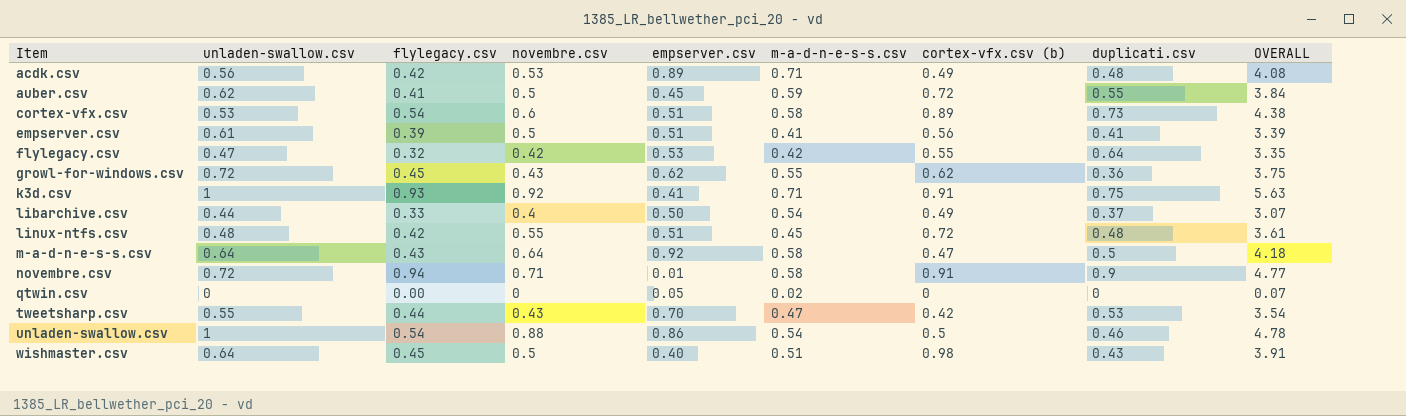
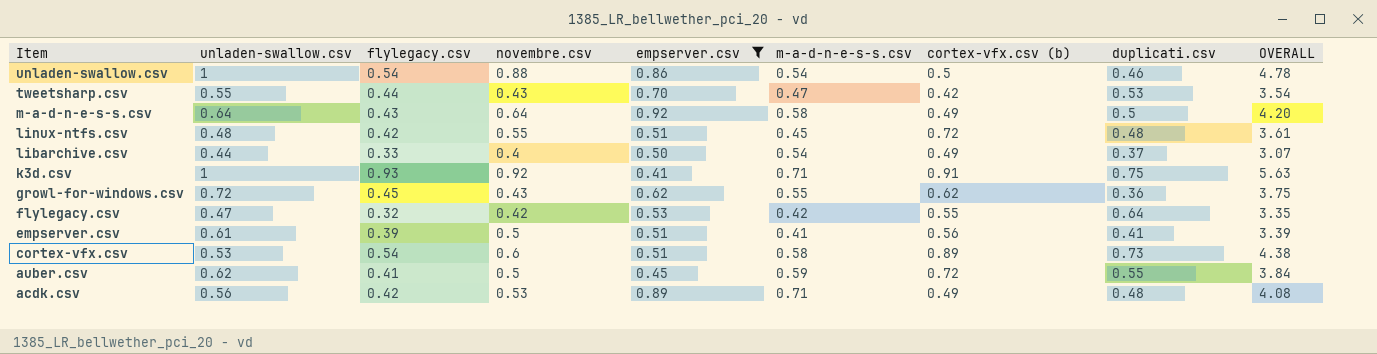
filter: none -> empserver.csv >= 0.41
row order: Item ascending -> Item descending
m-a-d-n-e-s-s.csv | cortex-vfx.csv (b): 0.47 -> 0.49
m-a-d-n-e-s-s.csv | OVERALL: 4.18 -> 4.20

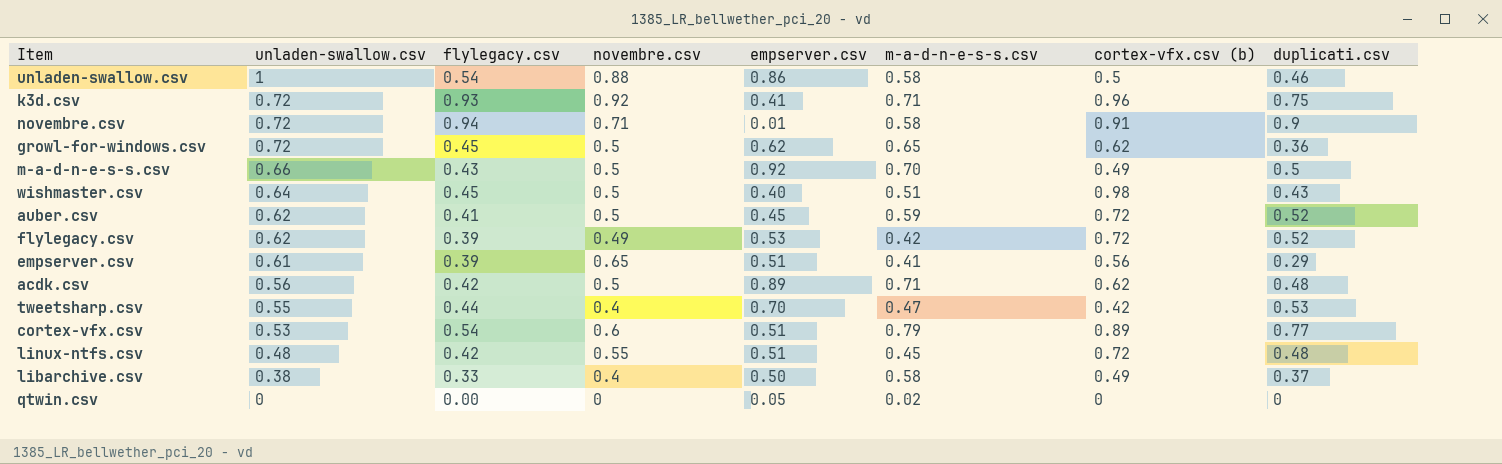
filter: empserver.csv >= 0.41 -> none
row order: Item descending -> unladen-swallow.csv descending
column OVERALL | formula: [unladen-swallow.csv] + [flylegacy.csv] + [novembre.csv] + [empserver.csv] + [m-a-d-n-e-s-s.csv] + [cortex-vfx.csv (b)] + [duplicati.csv] -> none
unladen-swallow.csv | m-a-d-n-e-s-s.csv: 0.54 -> 0.58
k3d.csv | unladen-swallow.csv: 1 -> 0.72
k3d.csv | cortex-vfx.csv (b): 0.91 -> 0.96
growl-for-windows.csv | novembre.csv: 0.43 -> 0.5
growl-for-windows.csv | m-a-d-n-e-s-s.csv: 0.55 -> 0.65
m-a-d-n-e-s-s.csv | unladen-swallow.csv: 0.64 -> 0.66
m-a-d-n-e-s-s.csv | novembre.csv: 0.64 -> 0.5
m-a-d-n-e-s-s.csv | m-a-d-n-e-s-s.csv: 0.58 -> 0.70
auber.csv | duplicati.csv: 0.55 -> 0.52
flylegacy.csv | unladen-swallow.csv: 0.47 -> 0.62
flylegacy.csv | flylegacy.csv: 0.32 -> 0.39
flylegacy.csv | novembre.csv: 0.42 -> 0.49
flylegacy.csv | cortex-vfx.csv (b): 0.55 -> 0.72
flylegacy.csv | duplicati.csv: 0.64 -> 0.52
empserver.csv | novembre.csv: 0.5 -> 0.65
empserver.csv | duplicati.csv: 0.41 -> 0.29
acdk.csv | novembre.csv: 0.53 -> 0.5
acdk.csv | cortex-vfx.csv (b): 0.49 -> 0.62
tweetsharp.csv | novembre.csv: 0.43 -> 0.4
cortex-vfx.csv | m-a-d-n-e-s-s.csv: 0.58 -> 0.79
cortex-vfx.csv | duplicati.csv: 0.73 -> 0.77
libarchive.csv | unladen-swallow.csv: 0.44 -> 0.38
libarchive.csv | m-a-d-n-e-s-s.csv: 0.54 -> 0.58

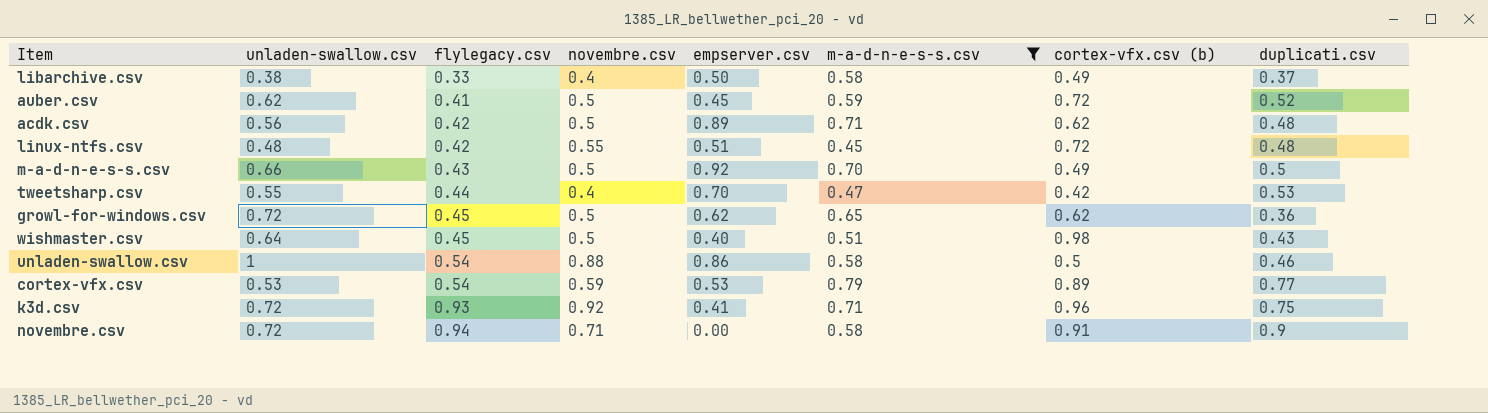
filter: none -> m-a-d-n-e-s-s.csv >= 0.45
row order: unladen-swallow.csv descending -> flylegacy.csv ascending
cortex-vfx.csv | novembre.csv: 0.6 -> 0.59
cortex-vfx.csv | empserver.csv: 0.51 -> 0.53
novembre.csv | empserver.csv: 0.01 -> 0.00

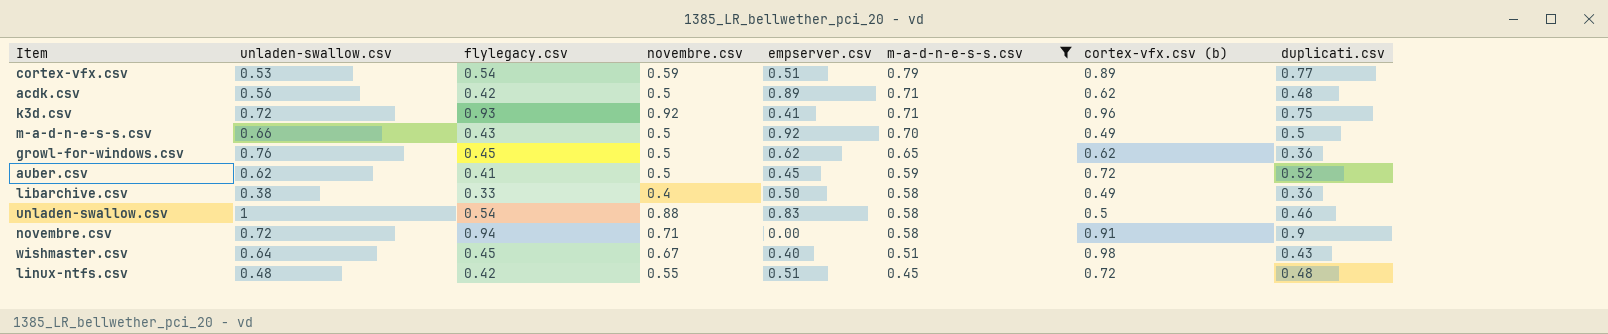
row order: flylegacy.csv ascending -> m-a-d-n-e-s-s.csv descending
row tweetsharp.csv: 0.55 | 0.44 | 0.4 | 0.70 | 0.47 | 0.42 | 0.53 -> none
cortex-vfx.csv | empserver.csv: 0.53 -> 0.51
growl-for-windows.csv | unladen-swallow.csv: 0.72 -> 0.76
libarchive.csv | duplicati.csv: 0.37 -> 0.36
unladen-swallow.csv | empserver.csv: 0.86 -> 0.83
wishmaster.csv | novembre.csv: 0.5 -> 0.67

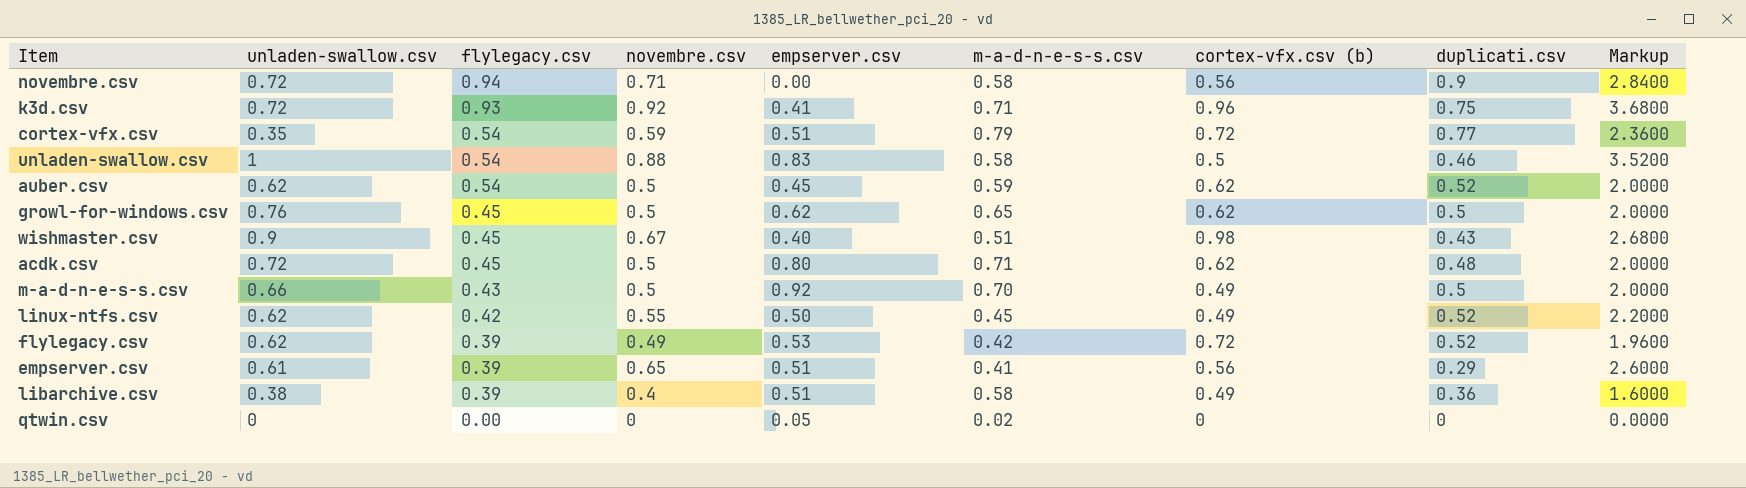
filter: m-a-d-n-e-s-s.csv >= 0.45 -> none
row order: m-a-d-n-e-s-s.csv descending -> flylegacy.csv descending
column Markup | formula: none -> [novembre.csv] * 4
novembre.csv | cortex-vfx.csv (b): 0.91 -> 0.56
cortex-vfx.csv | unladen-swallow.csv: 0.53 -> 0.35
cortex-vfx.csv | cortex-vfx.csv (b): 0.89 -> 0.72
auber.csv | flylegacy.csv: 0.41 -> 0.54
auber.csv | cortex-vfx.csv (b): 0.72 -> 0.62
growl-for-windows.csv | duplicati.csv: 0.36 -> 0.5
wishmaster.csv | unladen-swallow.csv: 0.64 -> 0.9
acdk.csv | unladen-swallow.csv: 0.56 -> 0.72
acdk.csv | flylegacy.csv: 0.42 -> 0.45
acdk.csv | empserver.csv: 0.89 -> 0.80
linux-ntfs.csv | unladen-swallow.csv: 0.48 -> 0.62
linux-ntfs.csv | empserver.csv: 0.51 -> 0.50
linux-ntfs.csv | cortex-vfx.csv (b): 0.72 -> 0.49
linux-ntfs.csv | duplicati.csv: 0.48 -> 0.52
libarchive.csv | flylegacy.csv: 0.33 -> 0.39
libarchive.csv | empserver.csv: 0.50 -> 0.51

